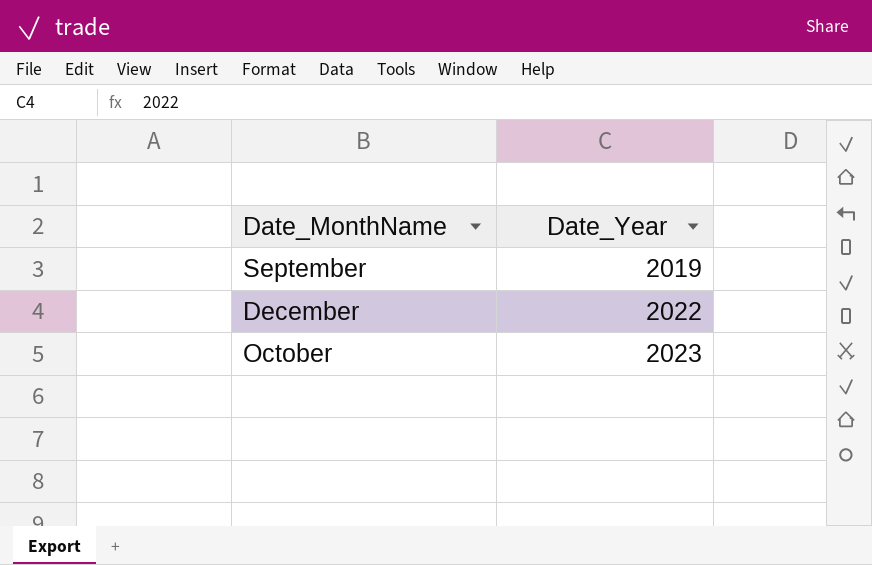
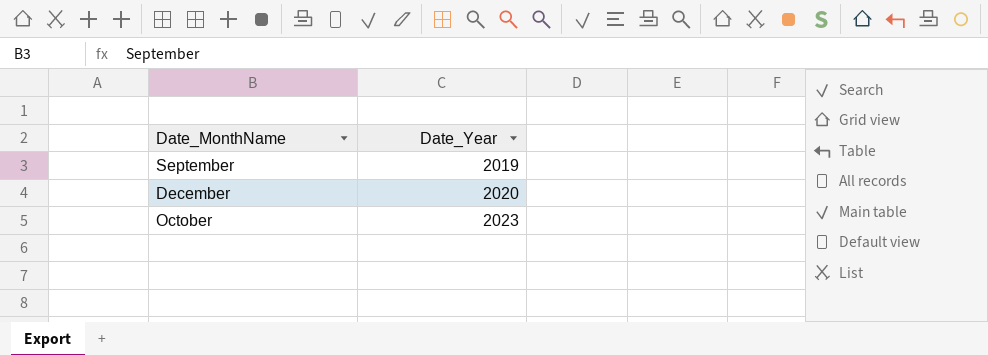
December | Date_Year: 2022 -> 2020

